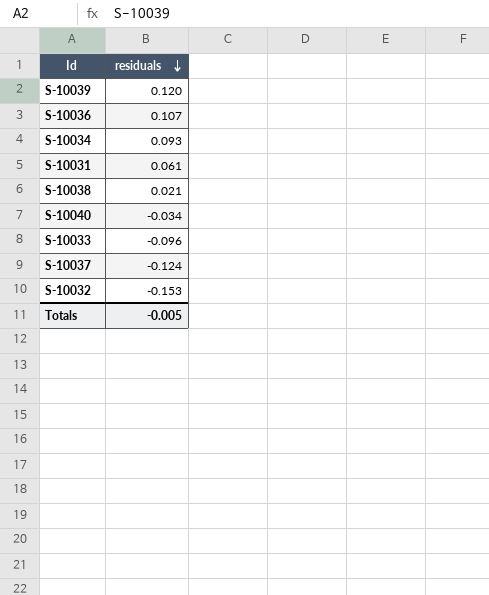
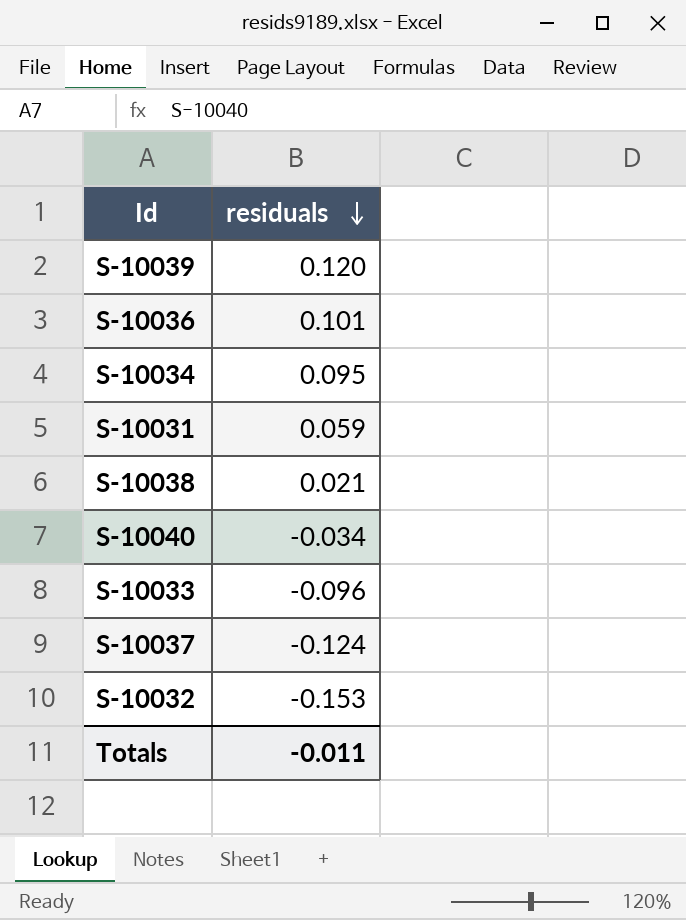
S-10036 | residuals: 0.107 -> 0.101
S-10034 | residuals: 0.093 -> 0.095
S-10031 | residuals: 0.061 -> 0.059
Totals | residuals: -0.005 -> -0.011

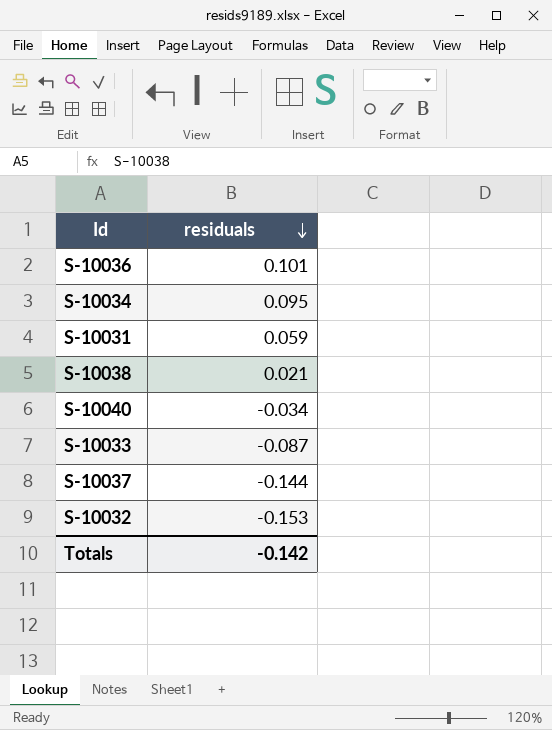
row S-10039: 0.120 -> none
S-10033 | residuals: -0.096 -> -0.087
S-10037 | residuals: -0.124 -> -0.144
Totals | residuals: -0.011 -> -0.142

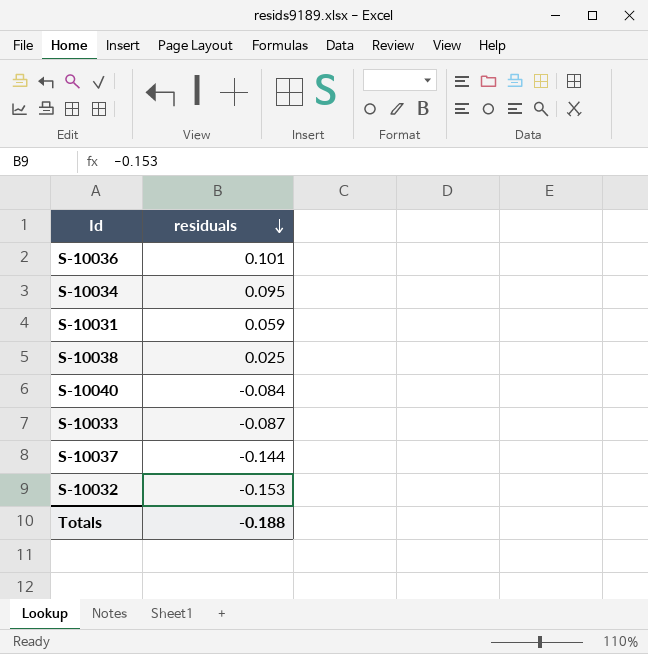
S-10038 | residuals: 0.021 -> 0.025
S-10040 | residuals: -0.034 -> -0.084
Totals | residuals: -0.142 -> -0.188

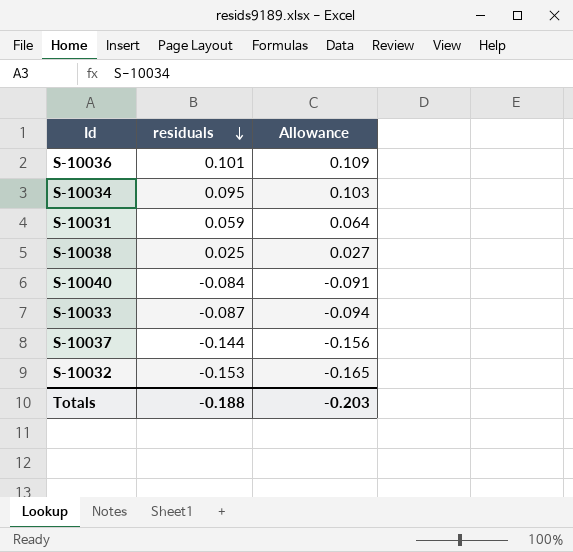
column Allowance | formula: none -> [residuals] * 1.08

